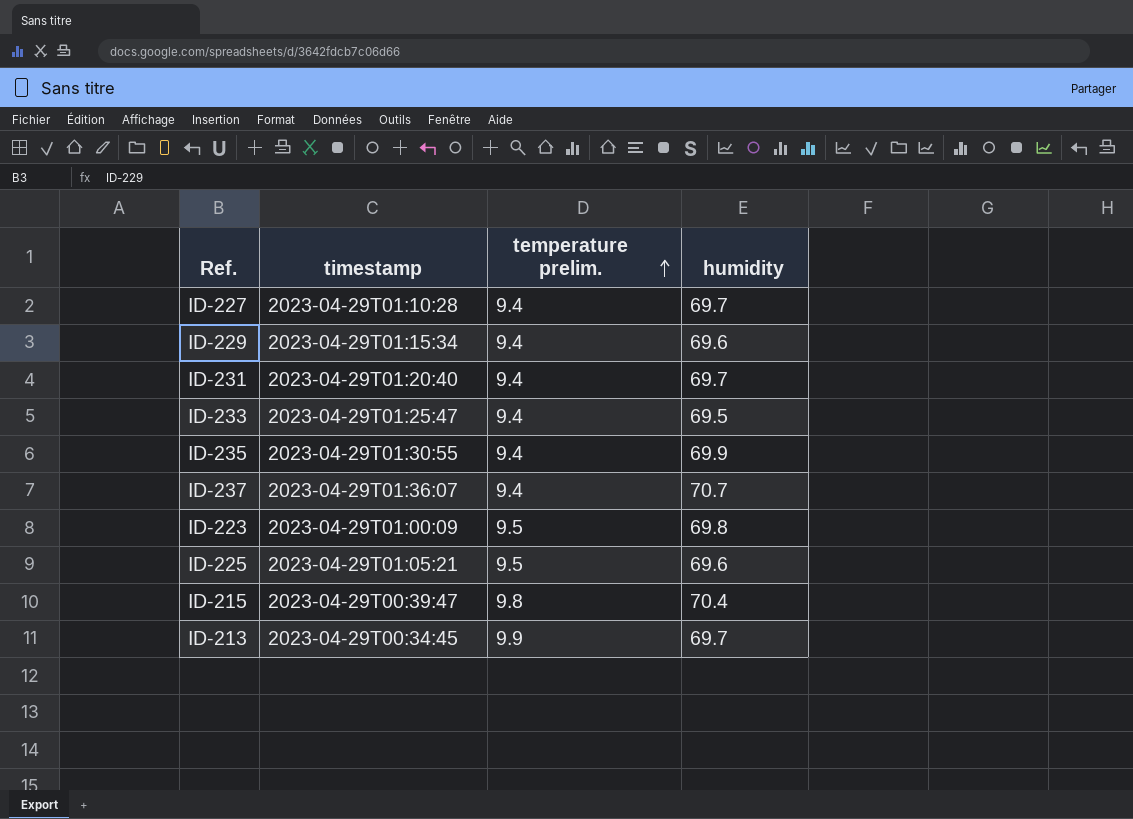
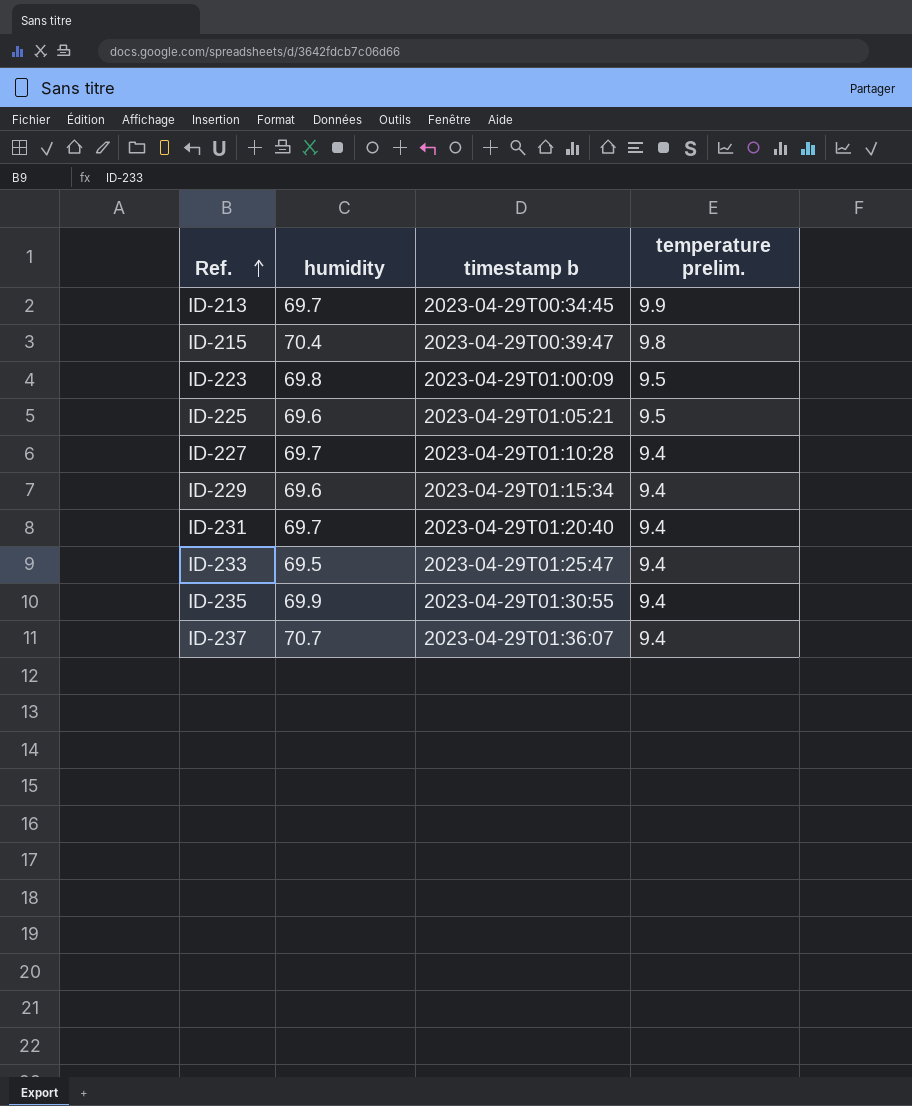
row order: temperature prelim. ascending -> Ref. ascending
column humidity | position: 4 -> 2
column name: timestamp -> timestamp b

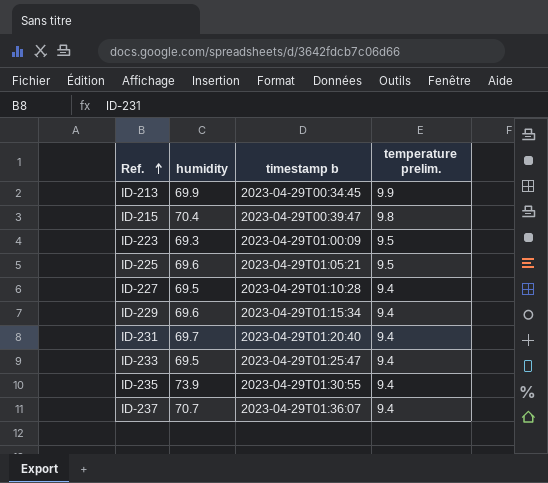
ID-213 | humidity: 69.7 -> 69.9
ID-223 | humidity: 69.8 -> 69.3
ID-227 | humidity: 69.7 -> 69.5
ID-235 | humidity: 69.9 -> 73.9

